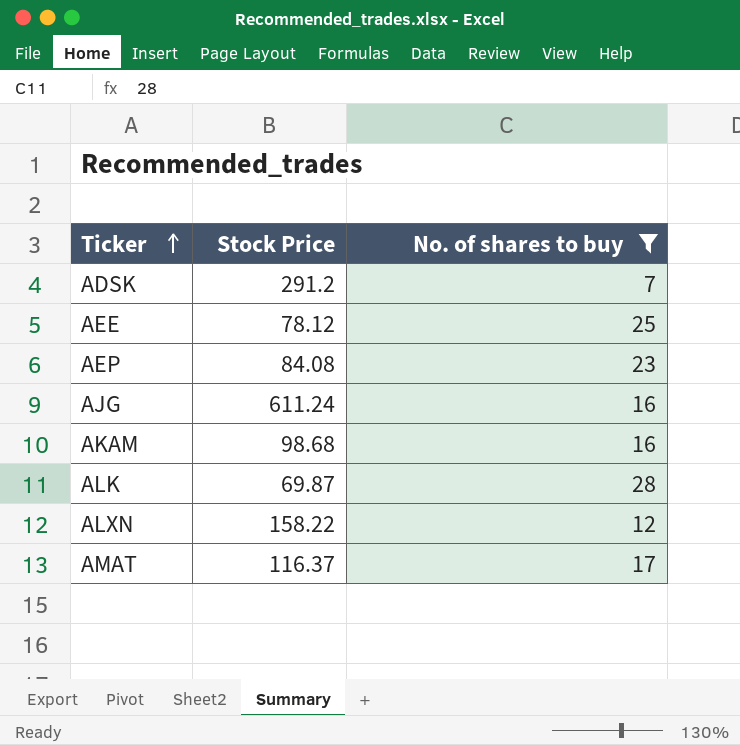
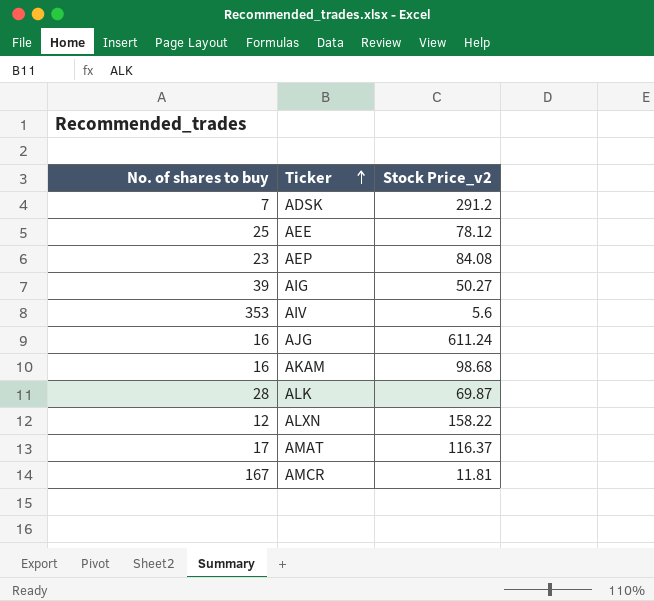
filter: No. of shares to buy <= 28 -> none
column No. of shares to buy | position: 3 -> 1
column name: Stock Price -> Stock Price_v2

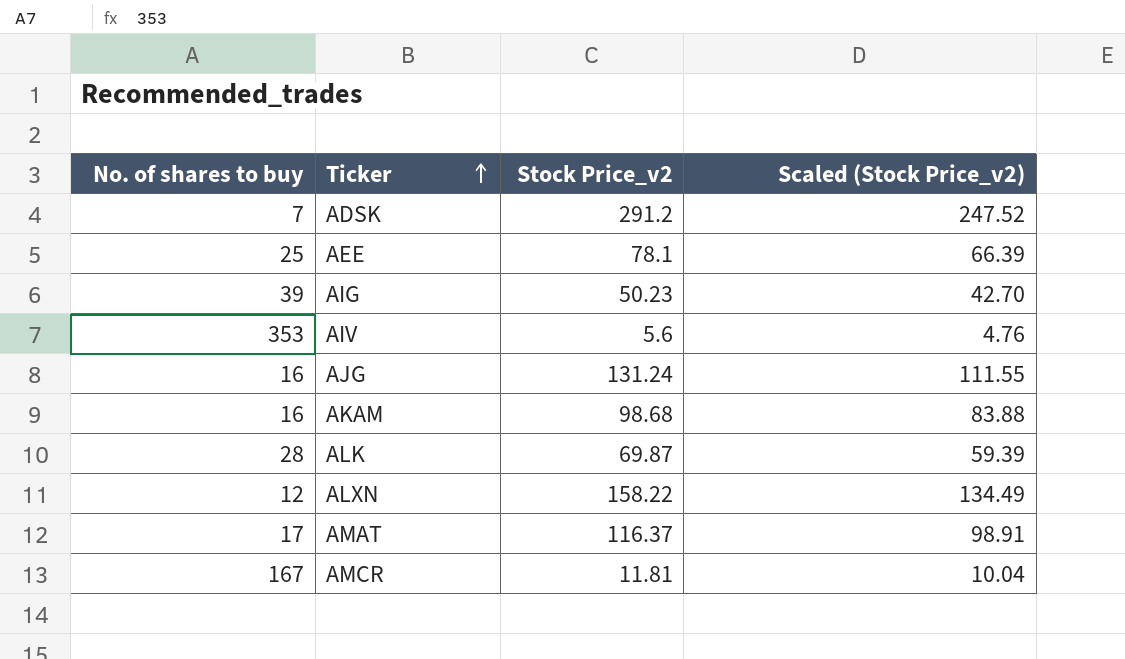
column Scaled (Stock Price_v2) | formula: none -> [Stock Price_v2] * 0.85
row AEP: 23 | 84.08 -> none
AEE | Stock Price_v2: 78.12 -> 78.1
AIG | Stock Price_v2: 50.27 -> 50.23
AJG | Stock Price_v2: 611.24 -> 131.24

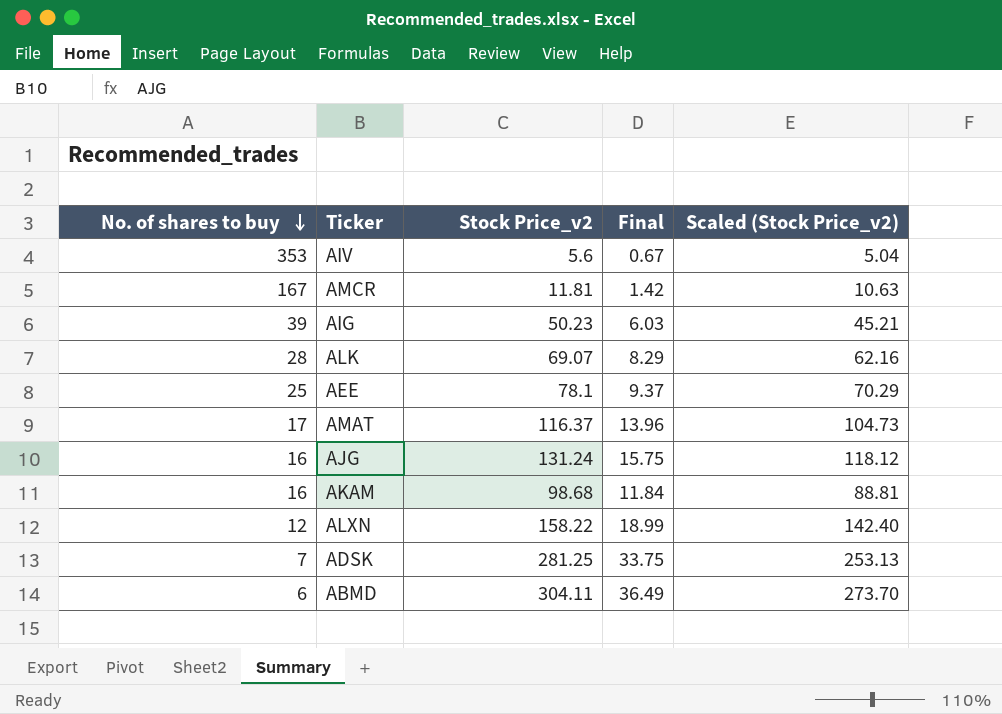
row order: Ticker ascending -> No. of shares to buy descending
column Final | formula: none -> [Stock Price_v2] * 0.12
column Scaled (Stock Price_v2) | formula: [Stock Price_v2] * 0.85 -> [Stock Price_v2] * 0.9
ALK | Stock Price_v2: 69.87 -> 69.07
ADSK | Stock Price_v2: 291.2 -> 281.25
row ABMD: none -> 6 | 304.11 | 36.49 | 273.70

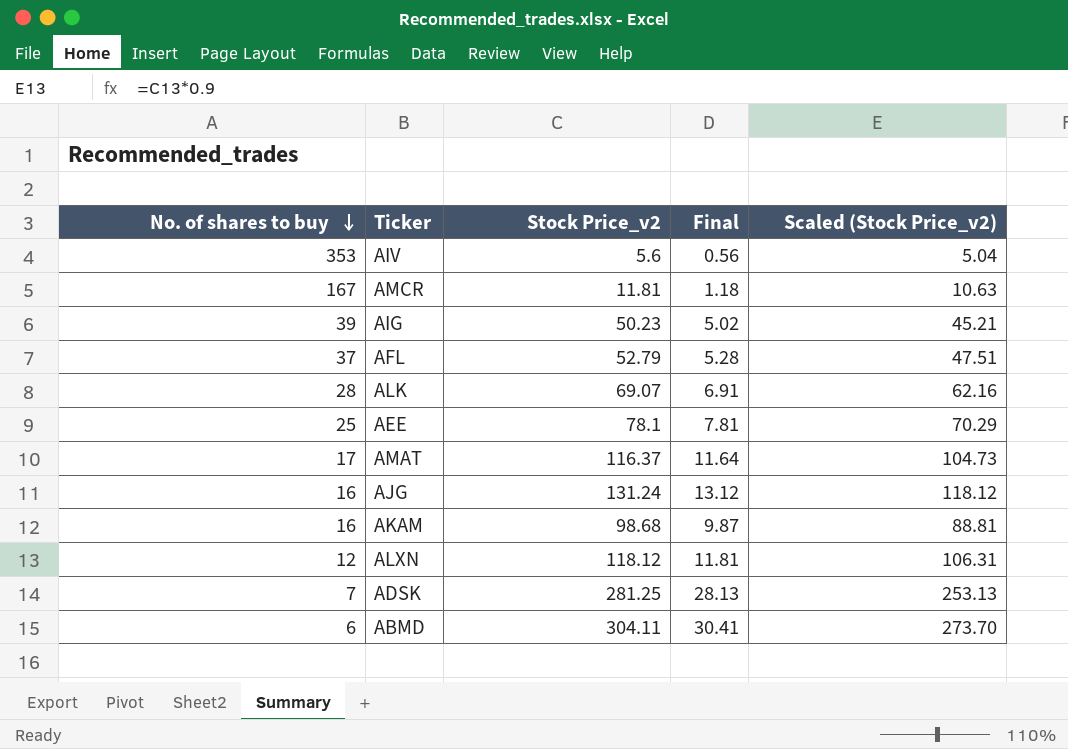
column Final | formula: [Stock Price_v2] * 0.12 -> [Stock Price_v2] * 0.1
row AFL: none -> 37 | 52.79 | 5.28 | 47.51
ALXN | Stock Price_v2: 158.22 -> 118.12
ALXN | Scaled (Stock Price_v2): 142.40 -> 106.31

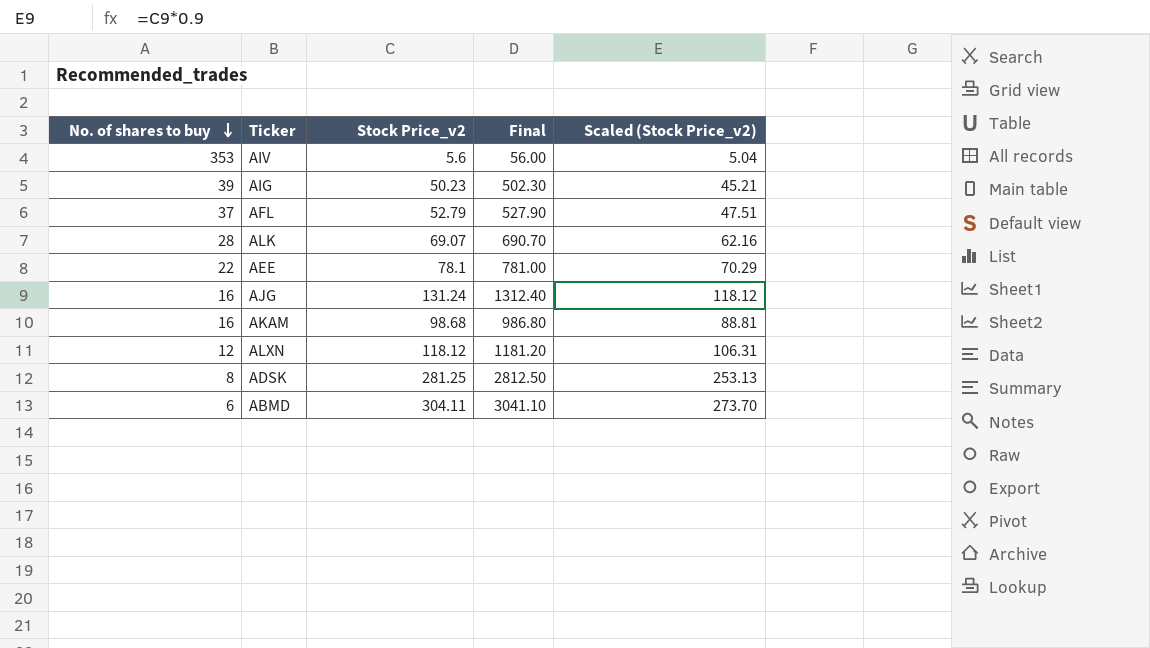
column Final | formula: [Stock Price_v2] * 0.1 -> [Stock Price_v2] * 10
row AMCR: 167 | 11.81 | 1.18 | 10.63 -> none
row AMAT: 17 | 116.37 | 11.64 | 104.73 -> none
AEE | No. of shares to buy: 25 -> 22
ADSK | No. of shares to buy: 7 -> 8

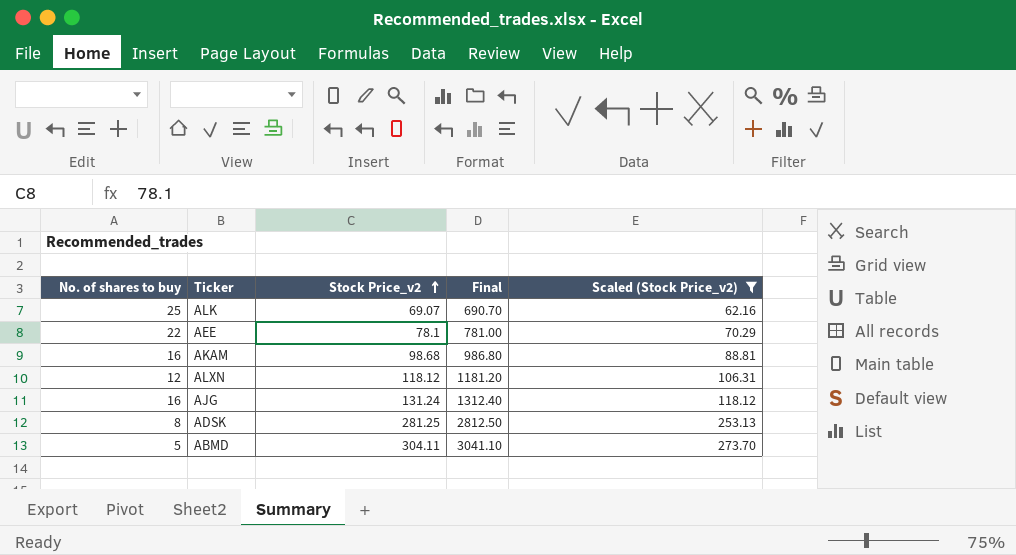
filter: none -> Scaled (Stock Price_v2) >= 62.16
row order: No. of shares to buy descending -> Stock Price_v2 ascending
ALK | No. of shares to buy: 28 -> 25
ABMD | No. of shares to buy: 6 -> 5

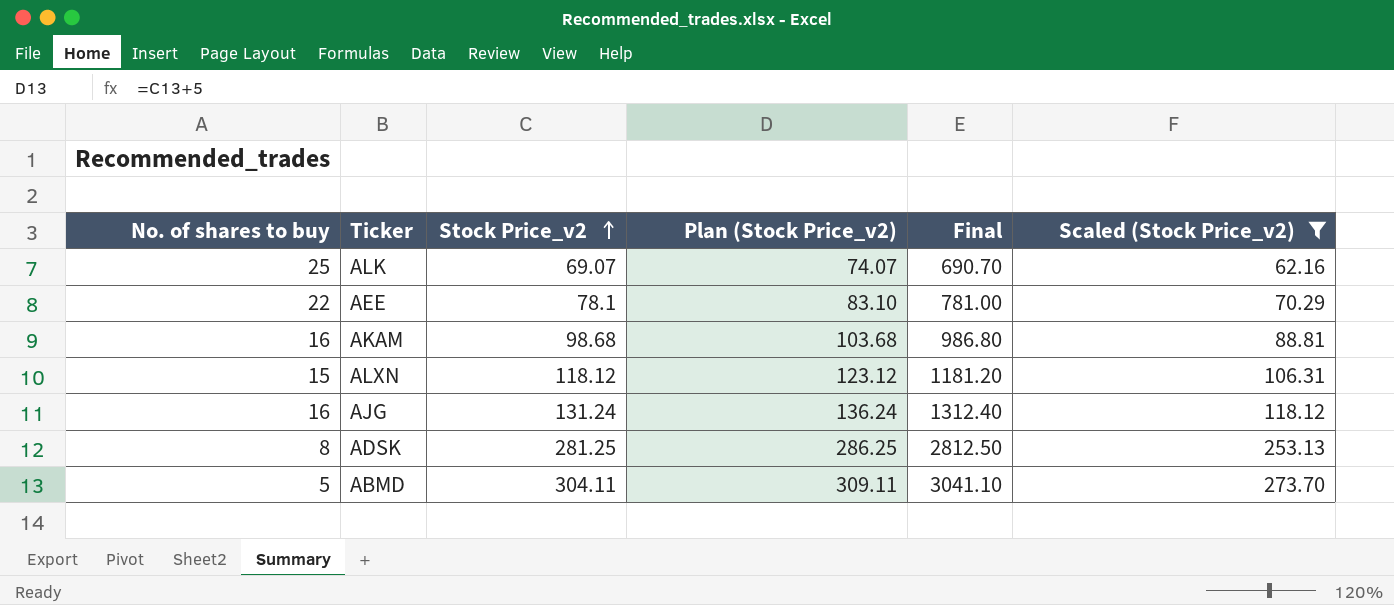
column Plan (Stock Price_v2) | formula: none -> [Stock Price_v2] + 5
ALXN | No. of shares to buy: 12 -> 15

